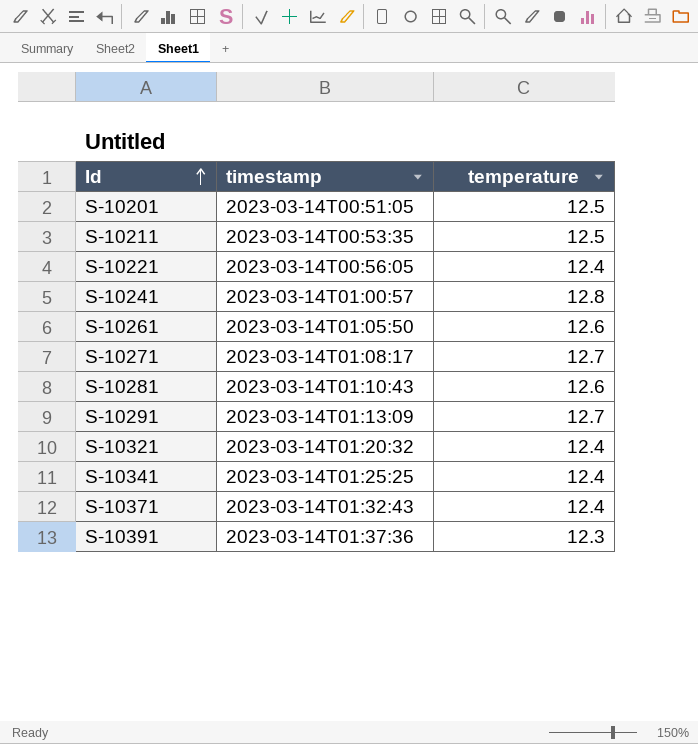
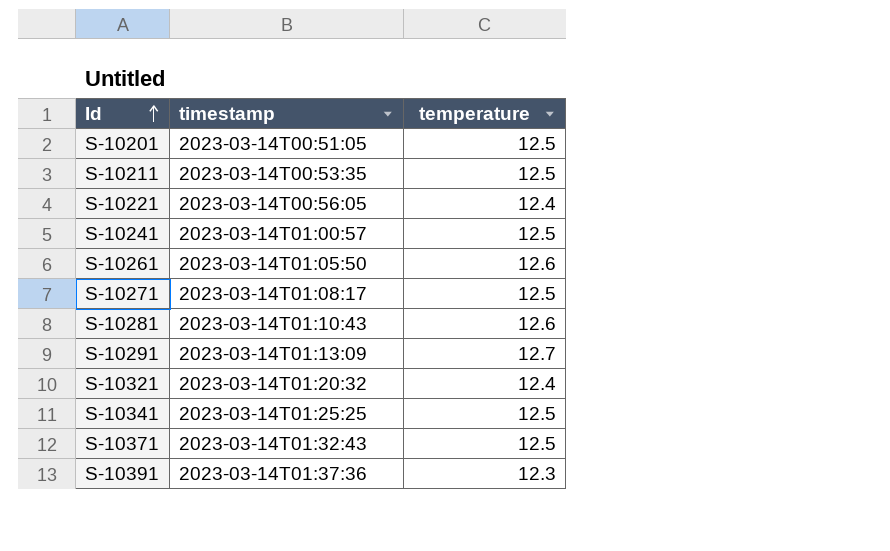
S-10241 | temperature: 12.8 -> 12.5
S-10271 | temperature: 12.7 -> 12.5
S-10341 | temperature: 12.4 -> 12.5
S-10371 | temperature: 12.4 -> 12.5

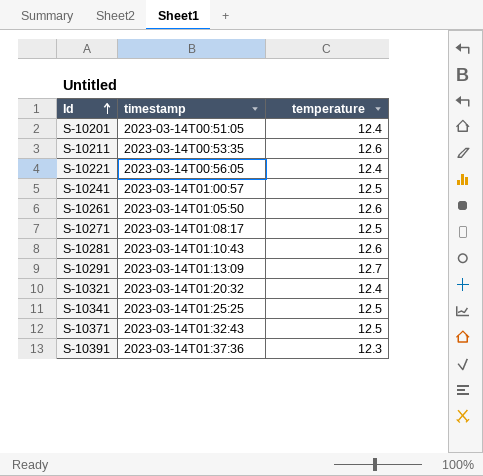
S-10201 | temperature: 12.5 -> 12.4
S-10211 | temperature: 12.5 -> 12.6

